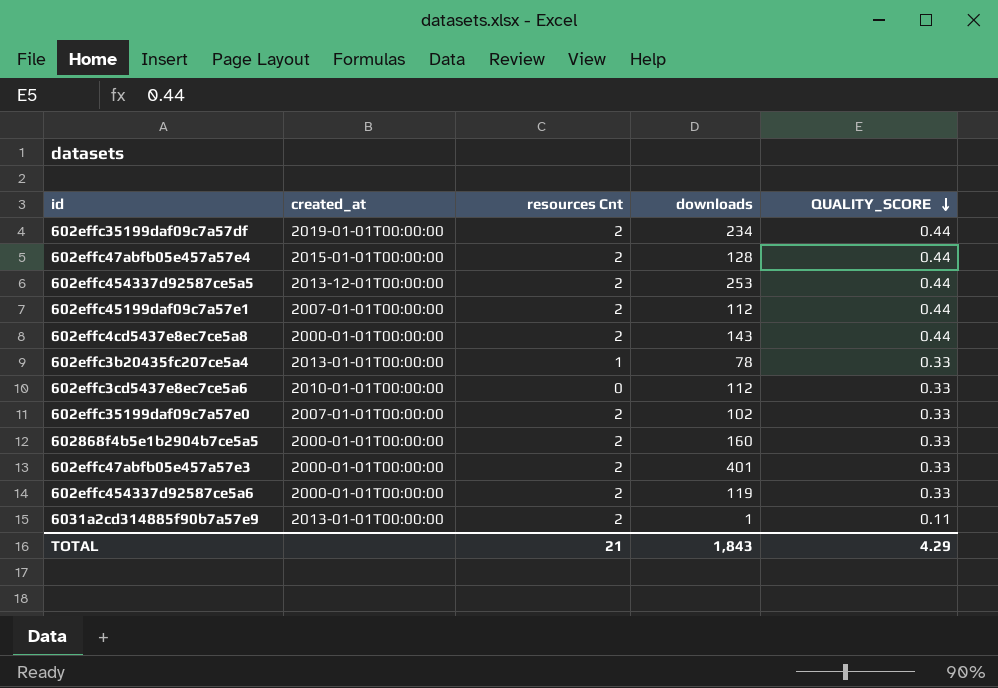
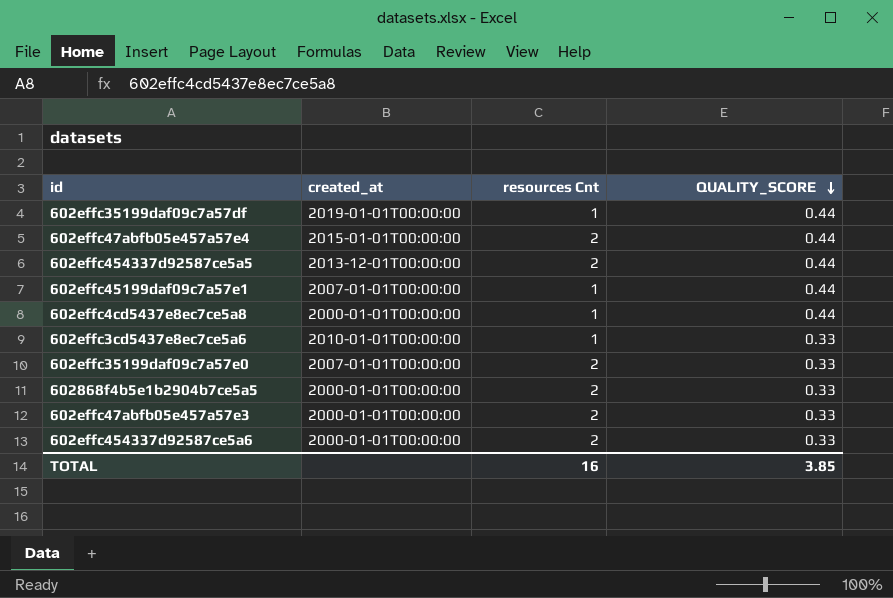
column downloads | position: 4 -> none
row 602effc3b20435fc207ce5a4: 2013-01-01T00:00:00 | 1 | 78 | 0.33 -> none
row 6031a2cd314885f90b7a57e9: 2013-01-01T00:00:00 | 2 | 1 | 0.11 -> none
602effc35199daf09c7a57df | resources Cnt: 2 -> 1
602effc45199daf09c7a57e1 | resources Cnt: 2 -> 1
602effc4cd5437e8ec7ce5a8 | resources Cnt: 2 -> 1
602effc3cd5437e8ec7ce5a6 | resources Cnt: 0 -> 1
TOTAL | resources Cnt: 21 -> 16
TOTAL | QUALITY_SCORE: 4.29 -> 3.85

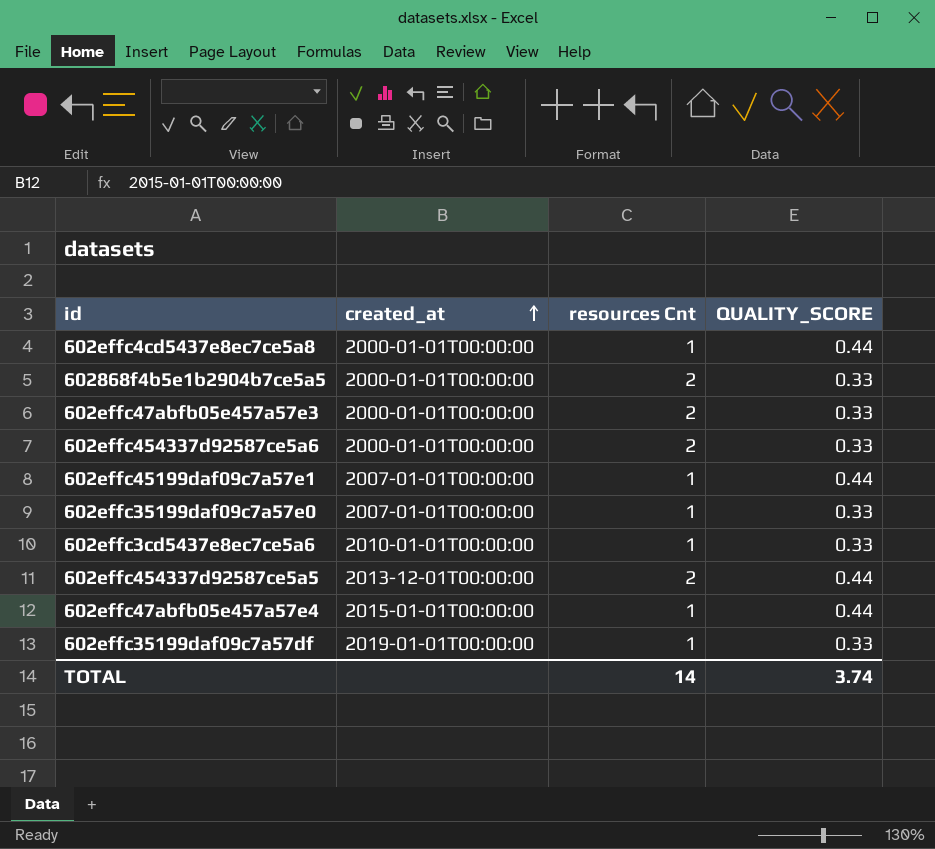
row order: QUALITY_SCORE descending -> created_at ascending
602effc35199daf09c7a57e0 | resources Cnt: 2 -> 1
602effc47abfb05e457a57e4 | resources Cnt: 2 -> 1
602effc35199daf09c7a57df | QUALITY_SCORE: 0.44 -> 0.33
TOTAL | resources Cnt: 16 -> 14
TOTAL | QUALITY_SCORE: 3.85 -> 3.74

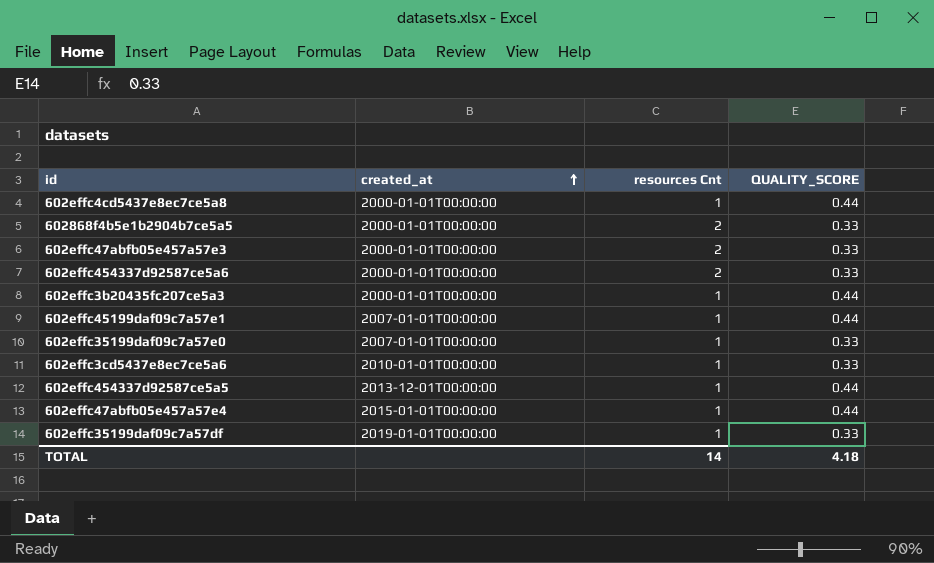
row 602effc3b20435fc207ce5a3: none -> 2000-01-01T00:00:00 | 1 | 0.44
602effc454337d92587ce5a5 | resources Cnt: 2 -> 1
TOTAL | QUALITY_SCORE: 3.74 -> 4.18

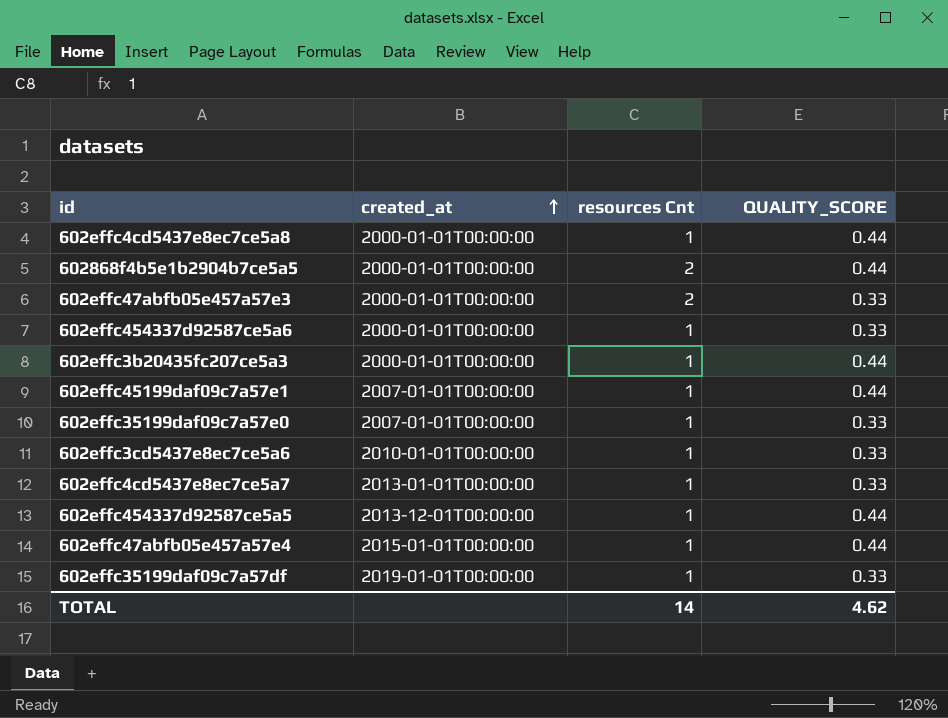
602868f4b5e1b2904b7ce5a5 | QUALITY_SCORE: 0.33 -> 0.44
602effc454337d92587ce5a6 | resources Cnt: 2 -> 1
row 602effc4cd5437e8ec7ce5a7: none -> 2013-01-01T00:00:00 | 1 | 0.33
TOTAL | QUALITY_SCORE: 4.18 -> 4.62

